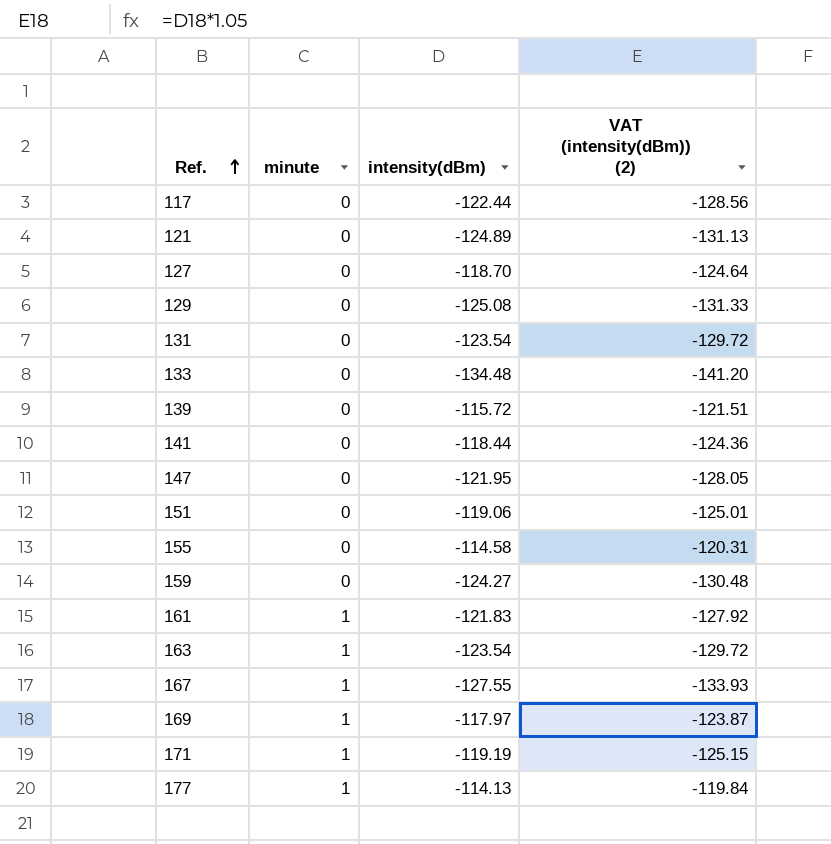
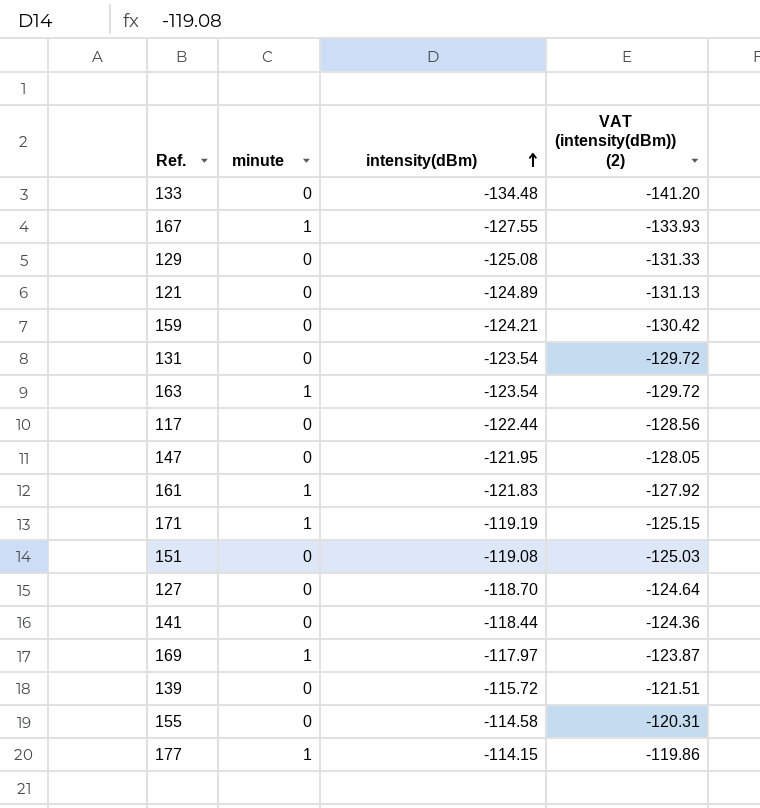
row order: Ref. ascending -> intensity(dBm) ascending
159 | intensity(dBm): -124.27 -> -124.21
159 | VAT (intensity(dBm)) (2): -130.48 -> -130.42
151 | intensity(dBm): -119.06 -> -119.08
151 | VAT (intensity(dBm)) (2): -125.01 -> -125.03
177 | intensity(dBm): -114.13 -> -114.15
177 | VAT (intensity(dBm)) (2): -119.84 -> -119.86

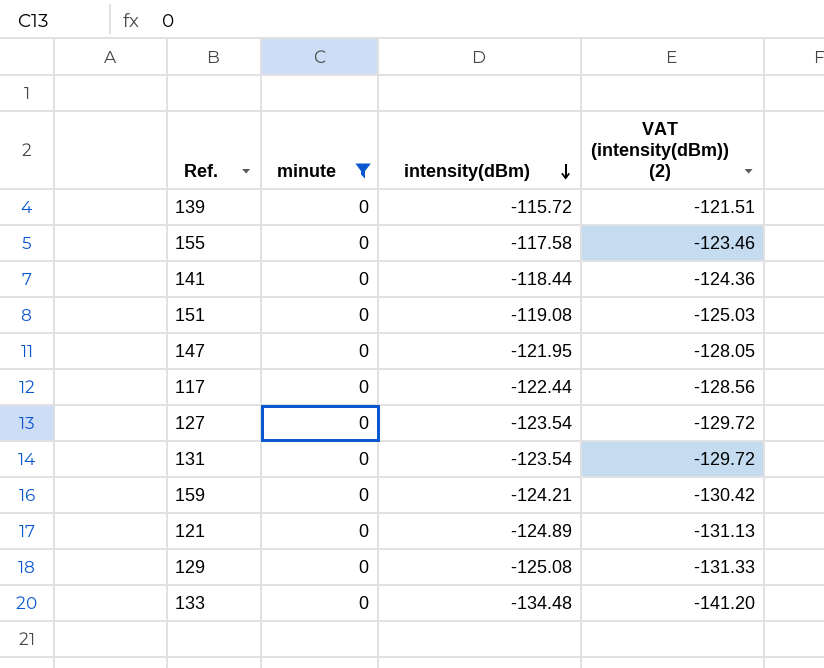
filter: none -> minute = 0
row order: intensity(dBm) ascending -> intensity(dBm) descending
155 | intensity(dBm): -114.58 -> -117.58
155 | VAT (intensity(dBm)) (2): -120.31 -> -123.46
127 | intensity(dBm): -118.70 -> -123.54
127 | VAT (intensity(dBm)) (2): -124.64 -> -129.72

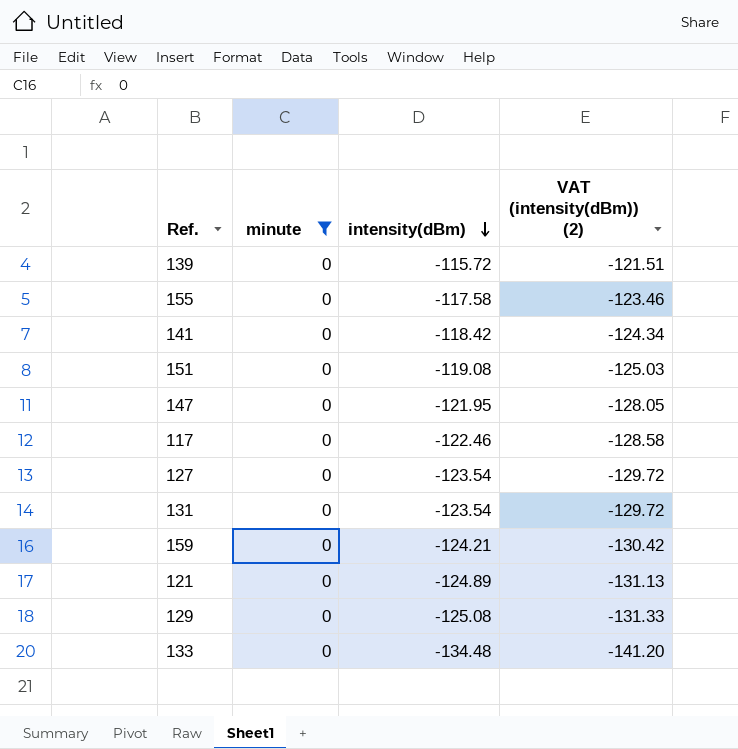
141 | intensity(dBm): -118.44 -> -118.42
141 | VAT (intensity(dBm)) (2): -124.36 -> -124.34
117 | intensity(dBm): -122.44 -> -122.46
117 | VAT (intensity(dBm)) (2): -128.56 -> -128.58

